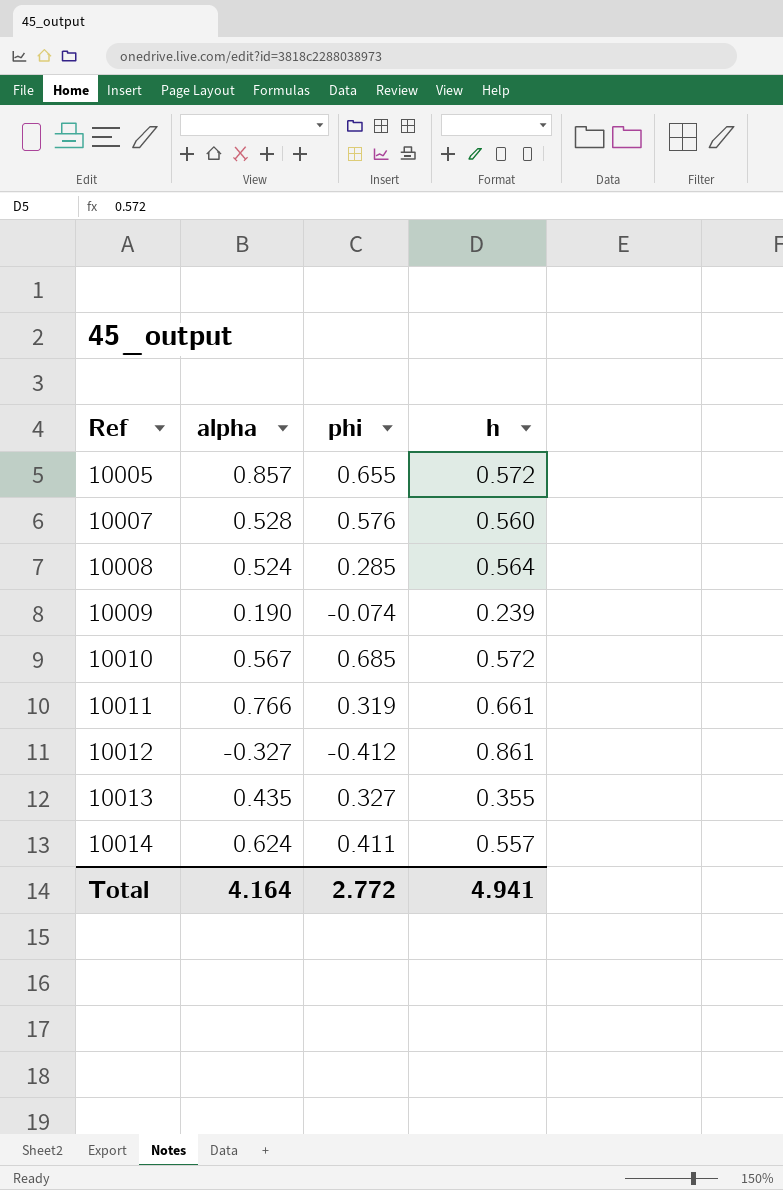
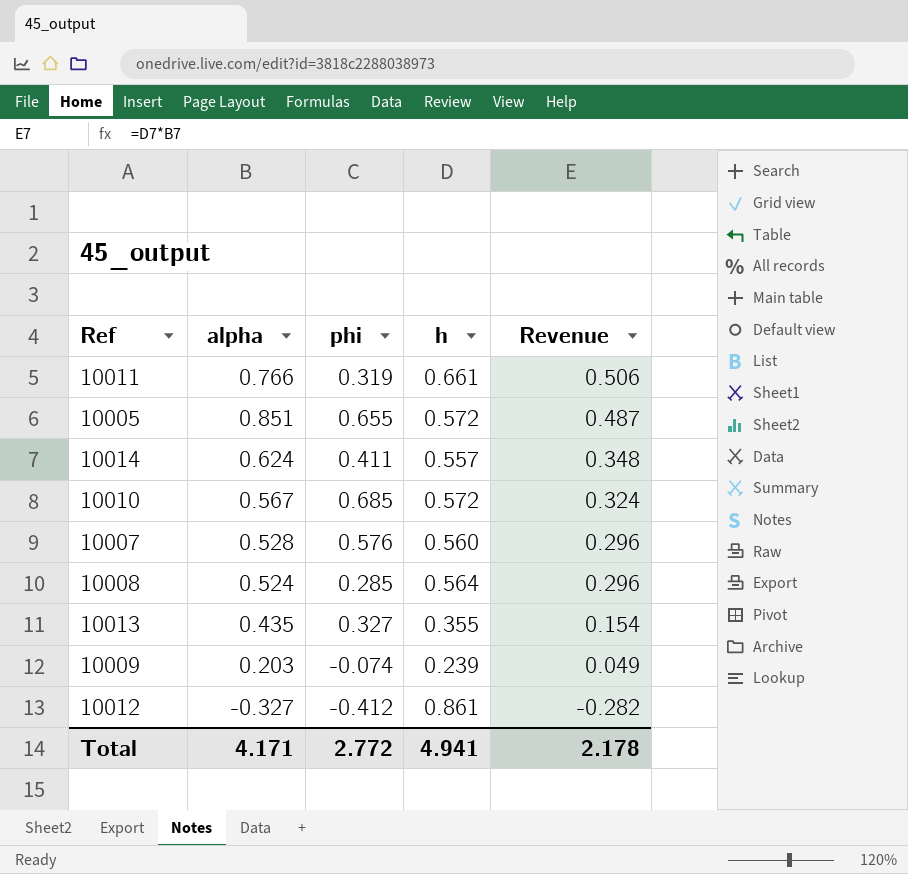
row order: Ref ascending -> Revenue descending
column Revenue | formula: none -> [alpha] * [h]
10005 | alpha: 0.857 -> 0.851
10009 | alpha: 0.190 -> 0.203
Total | alpha: 4.164 -> 4.171

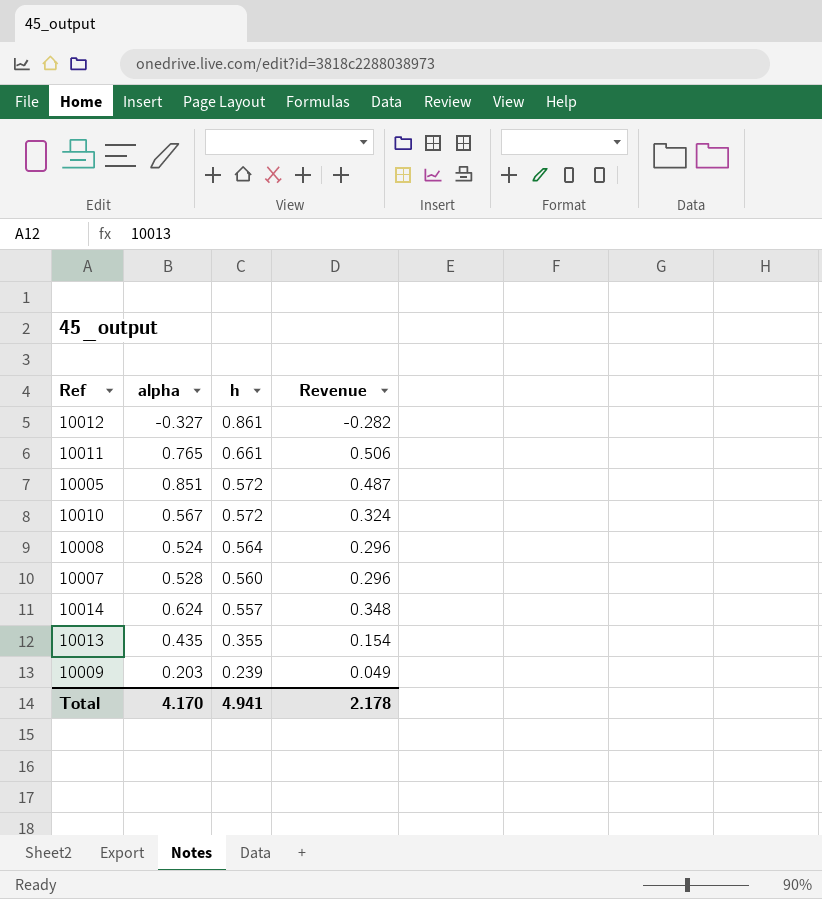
row order: Revenue descending -> h descending
column phi | position: 3 -> none
10011 | alpha: 0.766 -> 0.765
Total | alpha: 4.171 -> 4.170

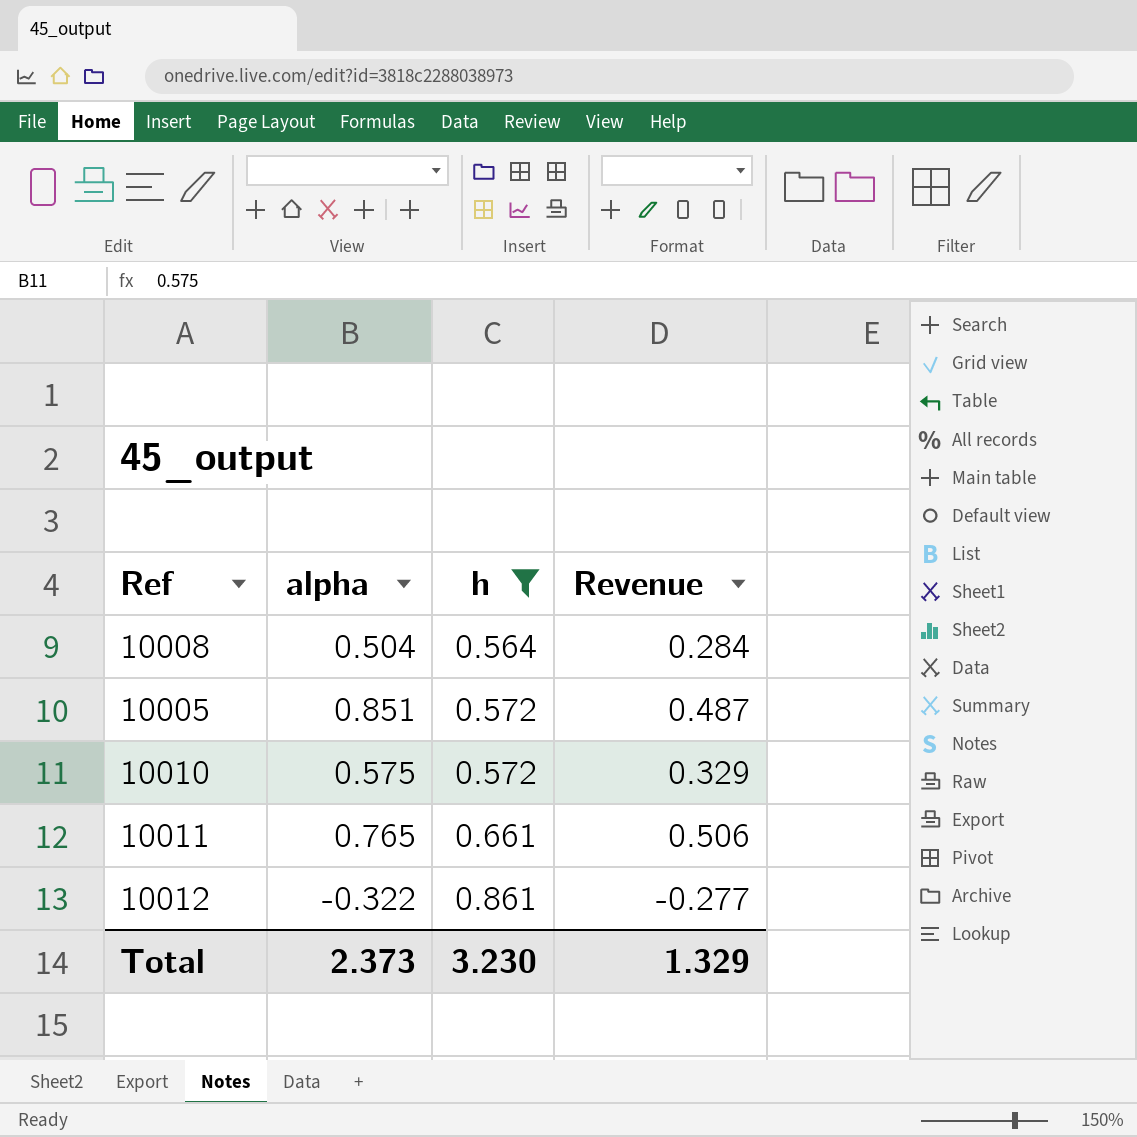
filter: none -> h >= 0.564
row order: h descending -> h ascending
10008 | alpha: 0.524 -> 0.504
10008 | Revenue: 0.296 -> 0.284
10010 | alpha: 0.567 -> 0.575
10010 | Revenue: 0.324 -> 0.329
10012 | alpha: -0.327 -> -0.322
10012 | Revenue: -0.282 -> -0.277
Total | alpha: 4.170 -> 2.373
Total | h: 4.941 -> 3.230
Total | Revenue: 2.178 -> 1.329

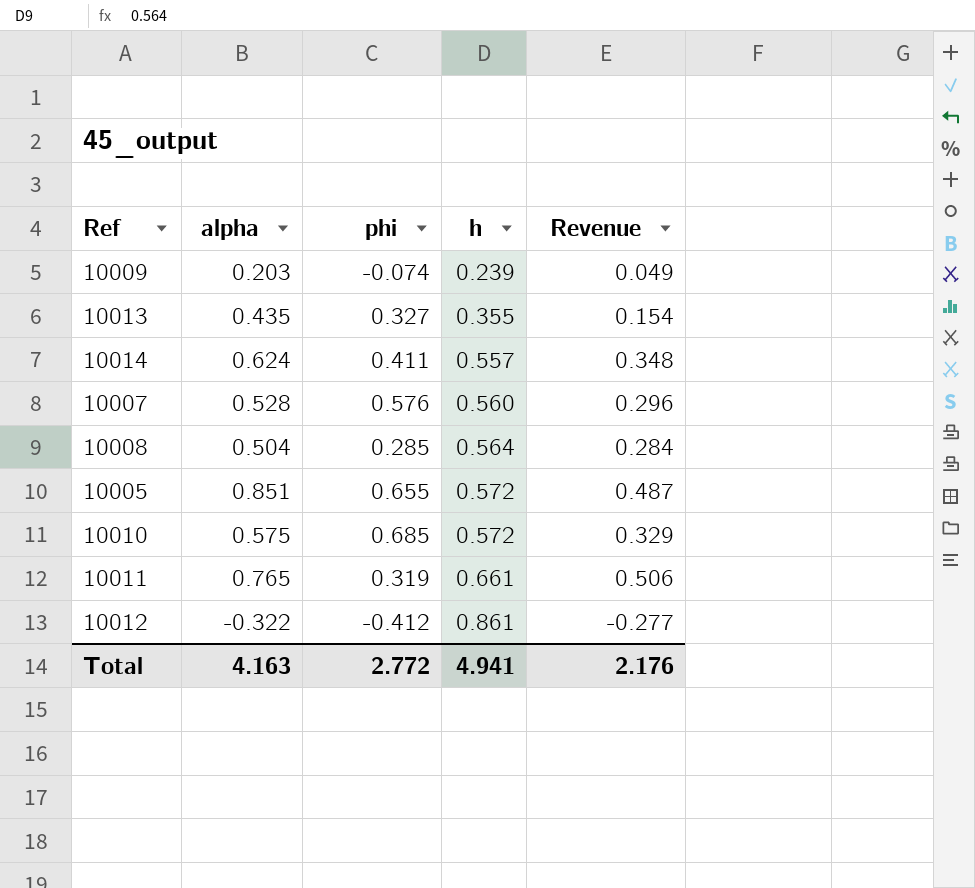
filter: h >= 0.564 -> none
column phi | position: none -> 3
Total | alpha: 2.373 -> 4.163
Total | h: 3.230 -> 4.941
Total | Revenue: 1.329 -> 2.176

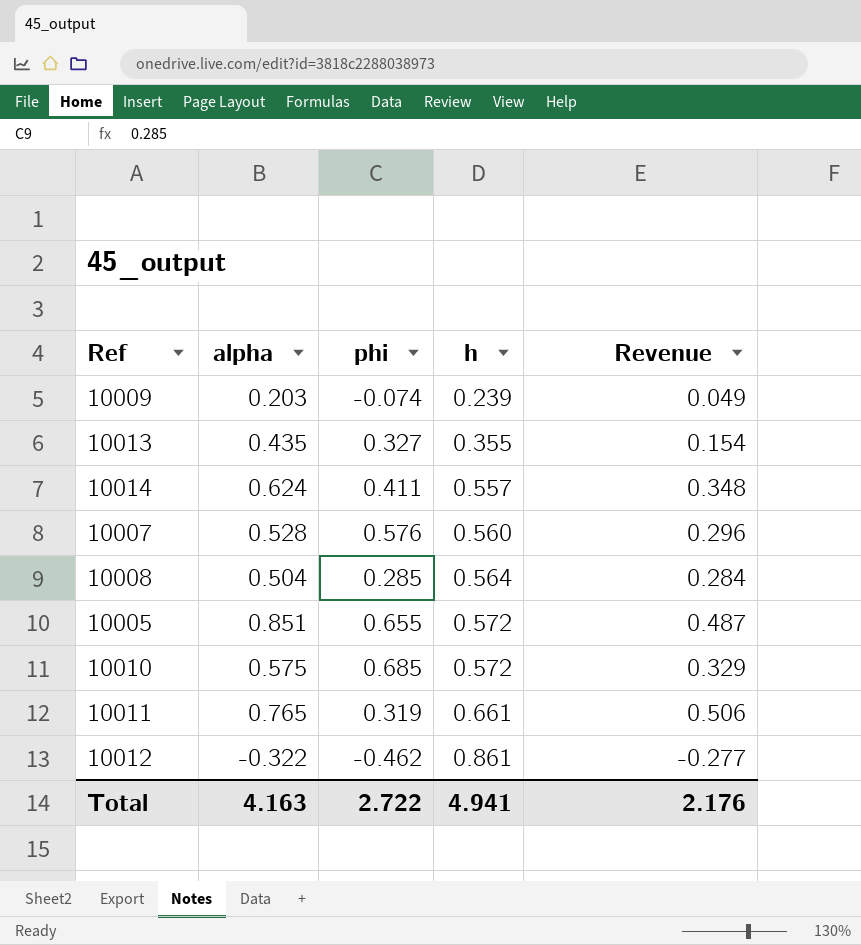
10012 | phi: -0.412 -> -0.462
Total | phi: 2.772 -> 2.722

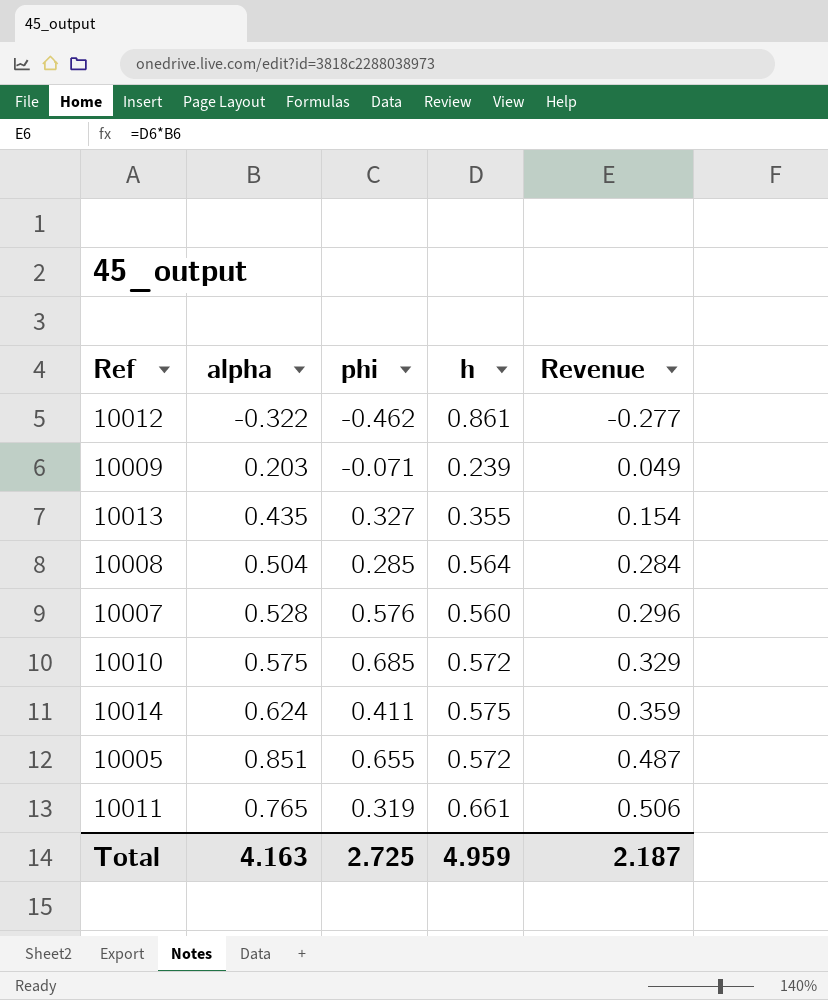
row order: h ascending -> Revenue ascending
10009 | phi: -0.074 -> -0.071
10014 | h: 0.557 -> 0.575
10014 | Revenue: 0.348 -> 0.359
Total | phi: 2.722 -> 2.725
Total | h: 4.941 -> 4.959
Total | Revenue: 2.176 -> 2.187

